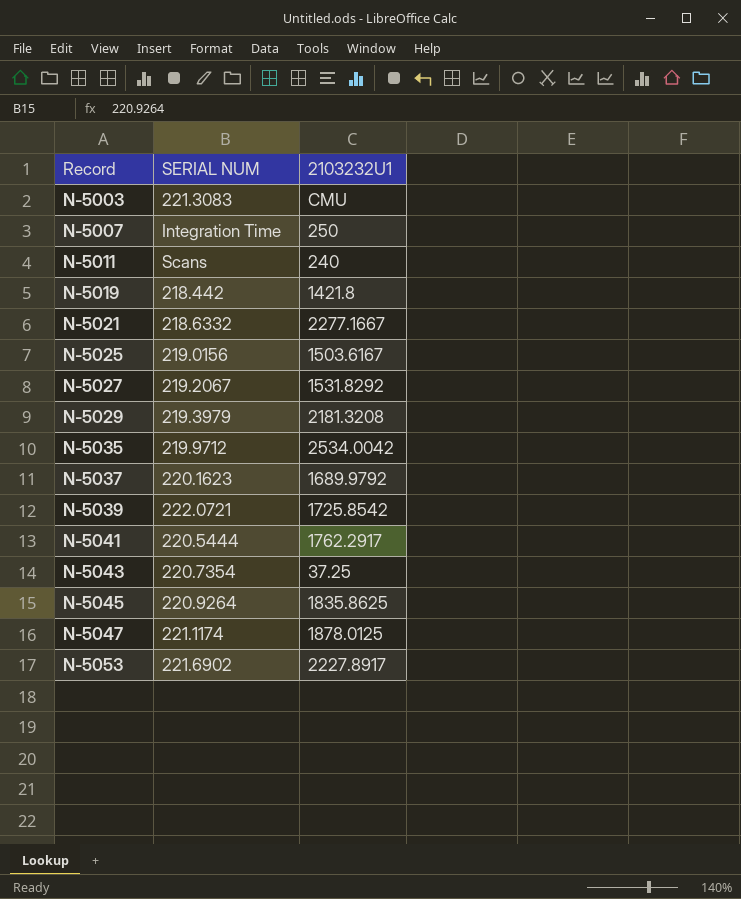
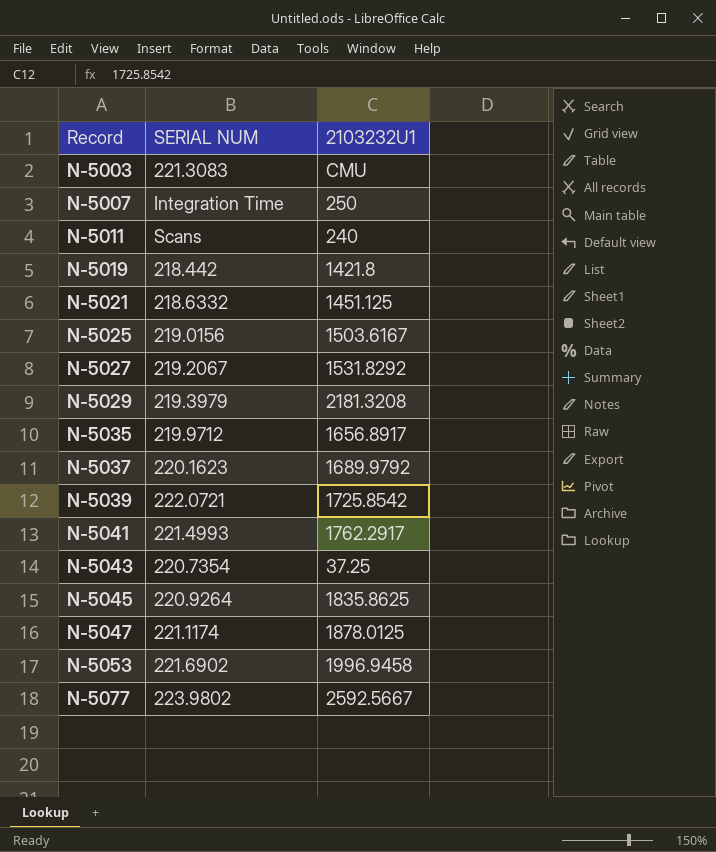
N-5021 | 2103232U1: 2277.1667 -> 1451.125
N-5035 | 2103232U1: 2534.0042 -> 1656.8917
N-5041 | SERIAL NUM: 220.5444 -> 221.4993
N-5053 | 2103232U1: 2227.8917 -> 1996.9458
row N-5077: none -> 223.9802 | 2592.5667

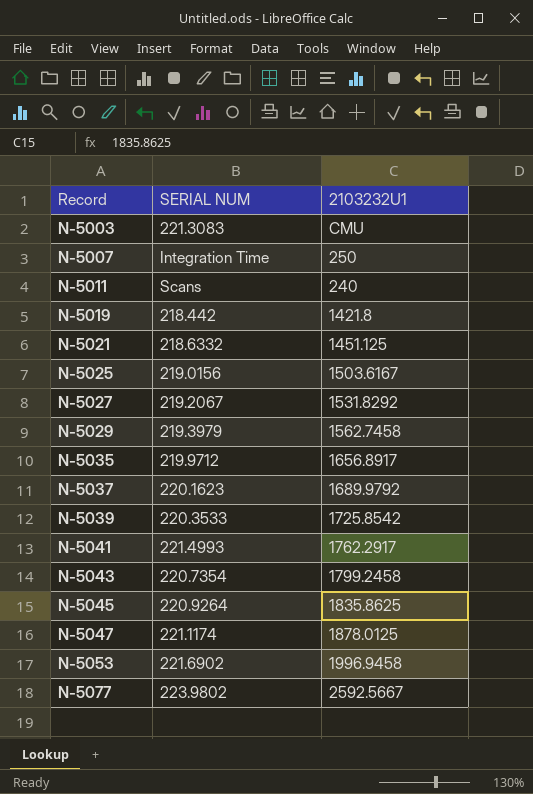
N-5029 | 2103232U1: 2181.3208 -> 1562.7458
N-5039 | SERIAL NUM: 222.0721 -> 220.3533
N-5043 | 2103232U1: 37.25 -> 1799.2458

